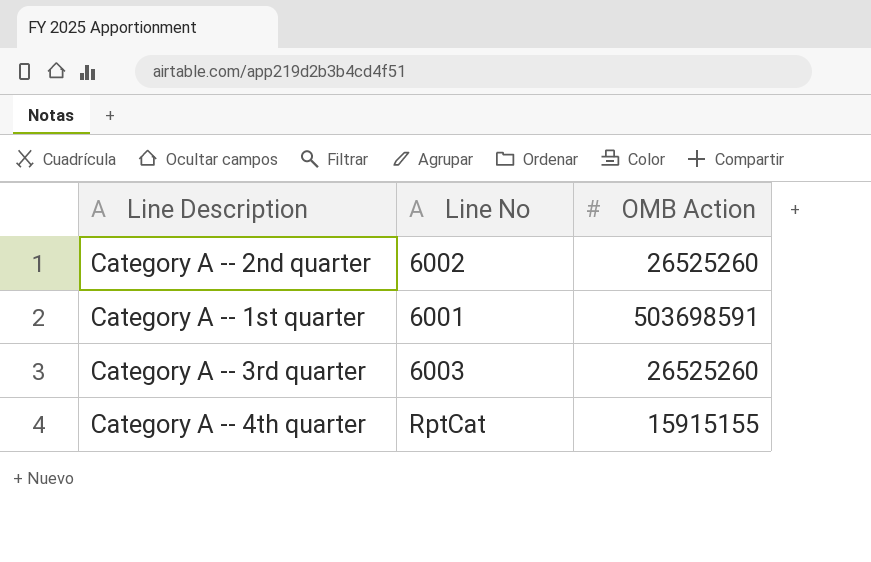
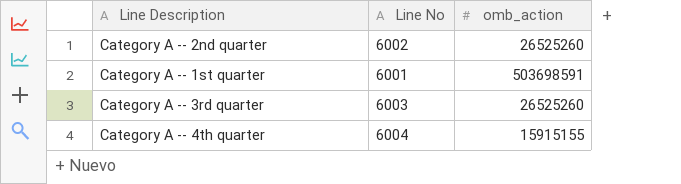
column name: OMB Action -> omb_action
Category A -- 4th quarter | Line No: RptCat -> 6004

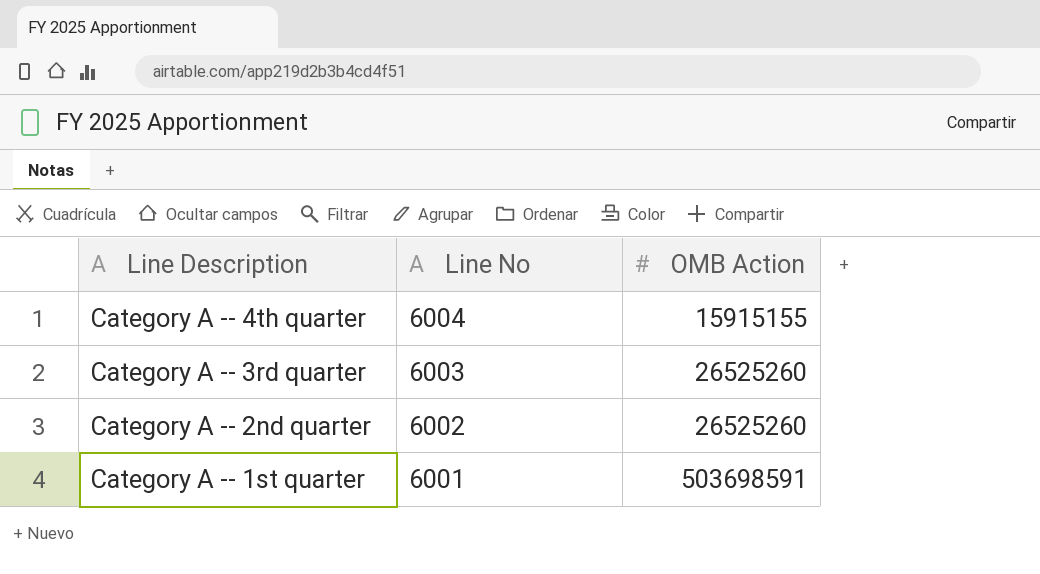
row order: none -> Line Description descending
column name: omb_action -> OMB Action

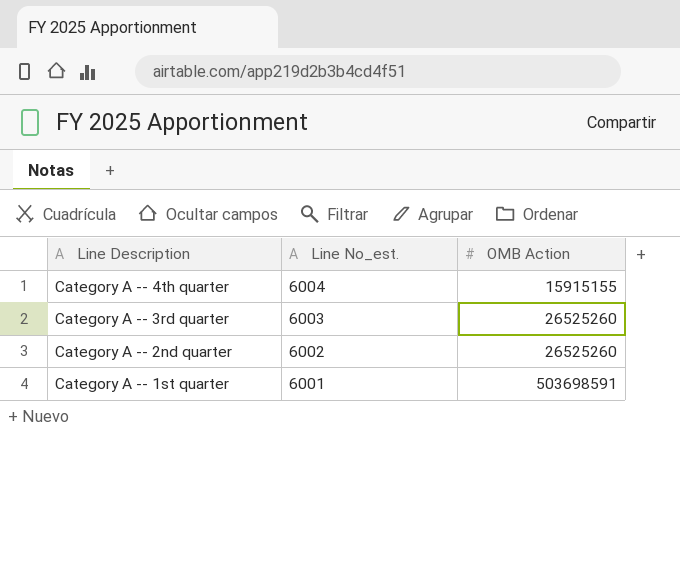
column name: Line No -> Line No_est.

